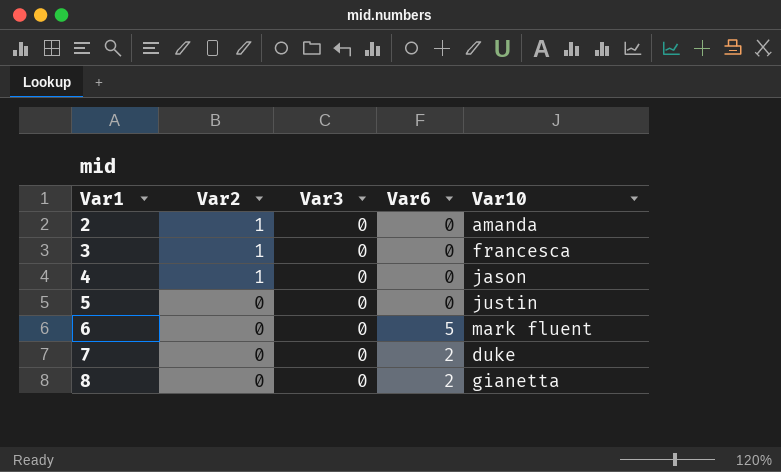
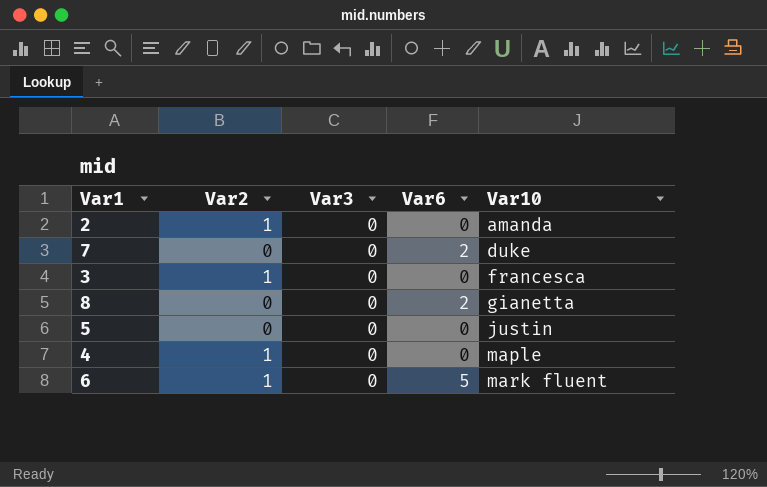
row order: Var1 ascending -> Var10 ascending
4 | Var10: jason -> maple
6 | Var2: 0 -> 1

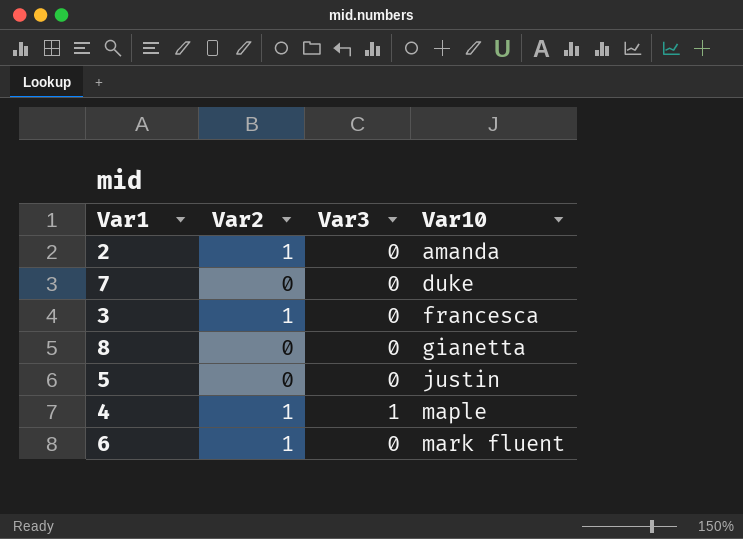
column Var6 | position: 4 -> none
4 | Var3: 0 -> 1

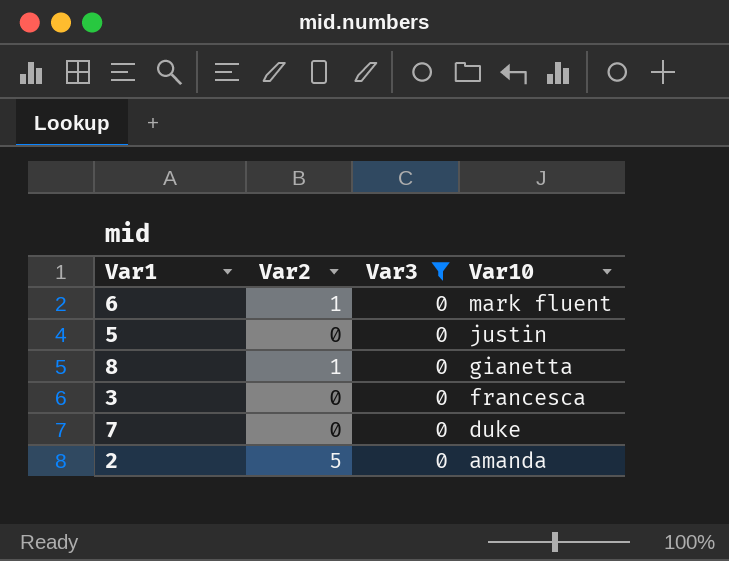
filter: none -> Var3 = 0
row order: Var10 ascending -> Var10 descending
8 | Var2: 0 -> 1
3 | Var2: 1 -> 0
2 | Var2: 1 -> 5

